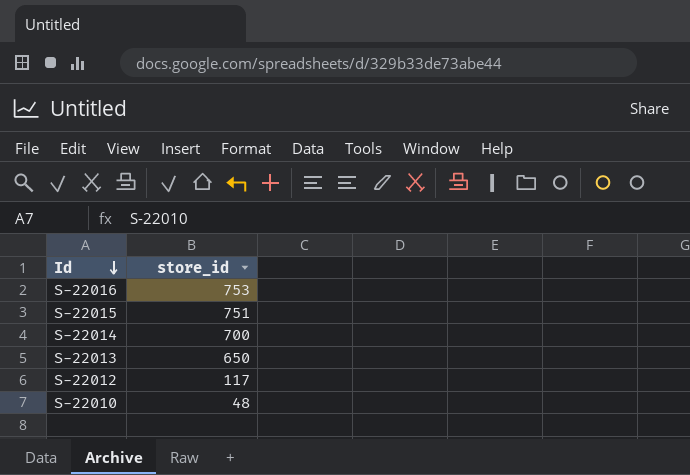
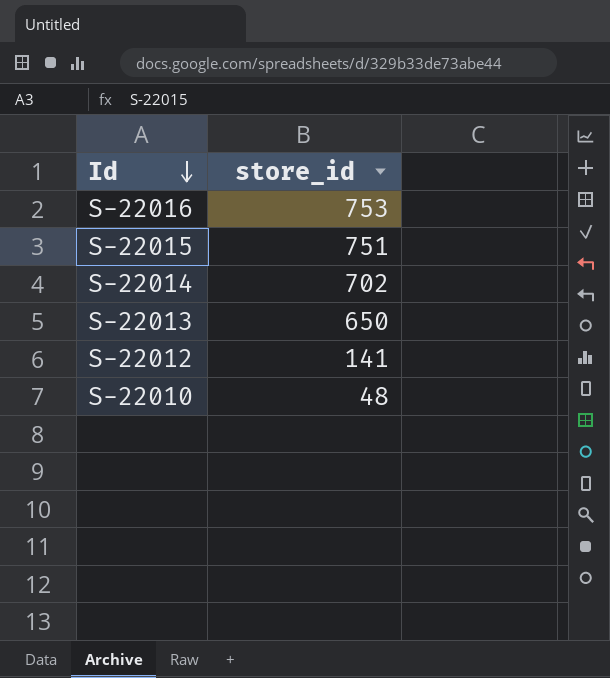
S-22014 | store_id: 700 -> 702
S-22012 | store_id: 117 -> 141

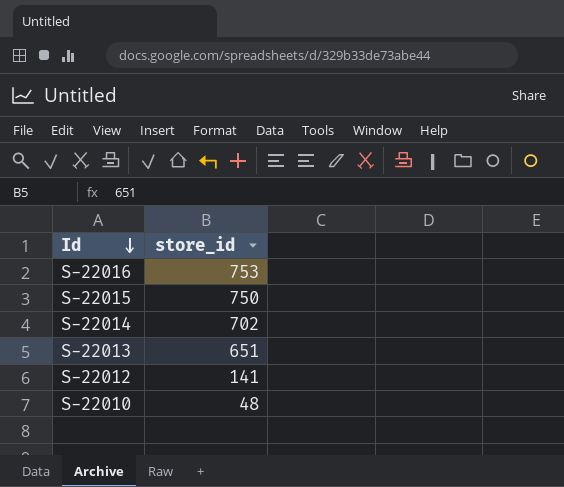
S-22015 | store_id: 751 -> 750
S-22013 | store_id: 650 -> 651

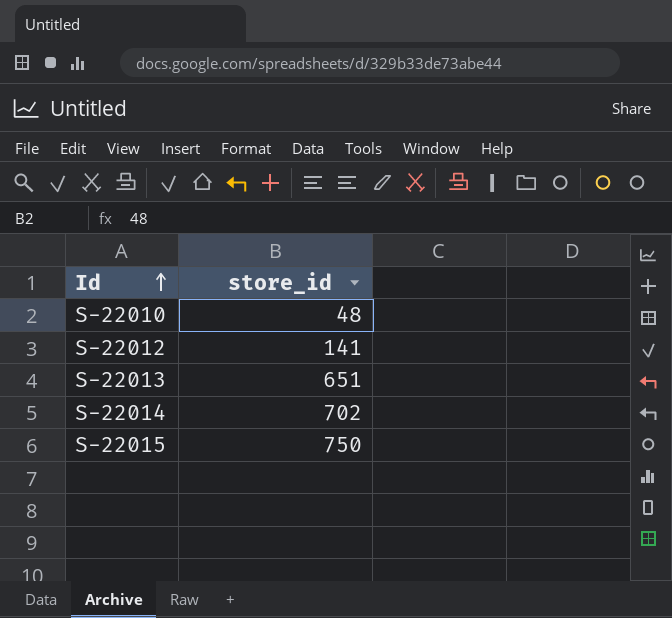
row order: Id descending -> Id ascending
row S-22016: 753 -> none

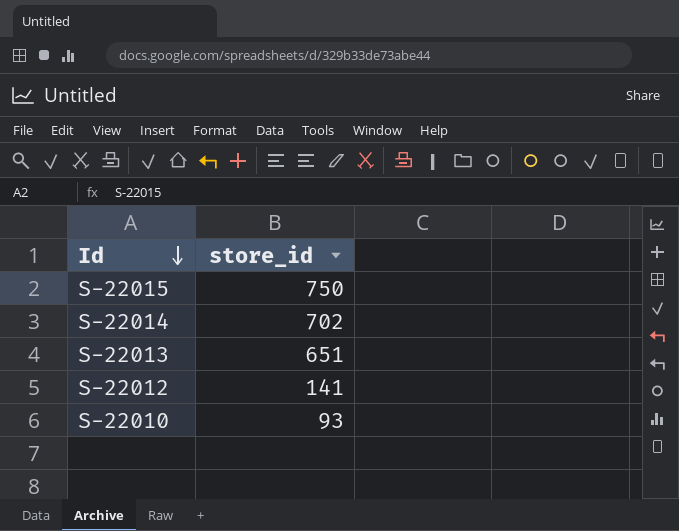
row order: Id ascending -> Id descending
S-22010 | store_id: 48 -> 93

